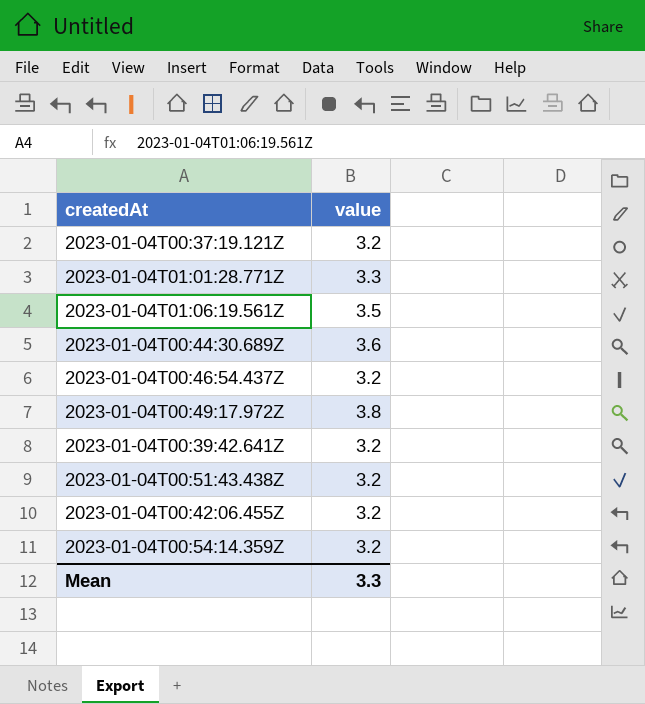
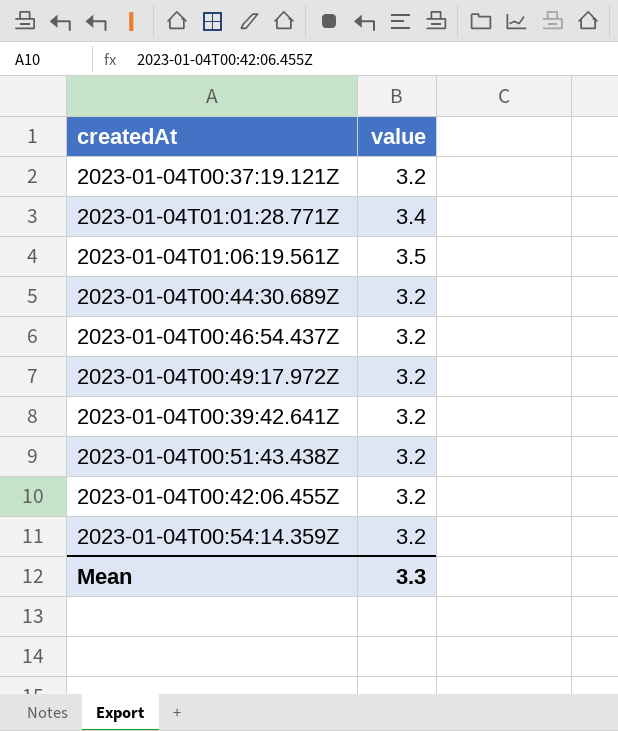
2023-01-04T01:01:28.771Z | value: 3.3 -> 3.4
2023-01-04T00:44:30.689Z | value: 3.6 -> 3.2
2023-01-04T00:49:17.972Z | value: 3.8 -> 3.2

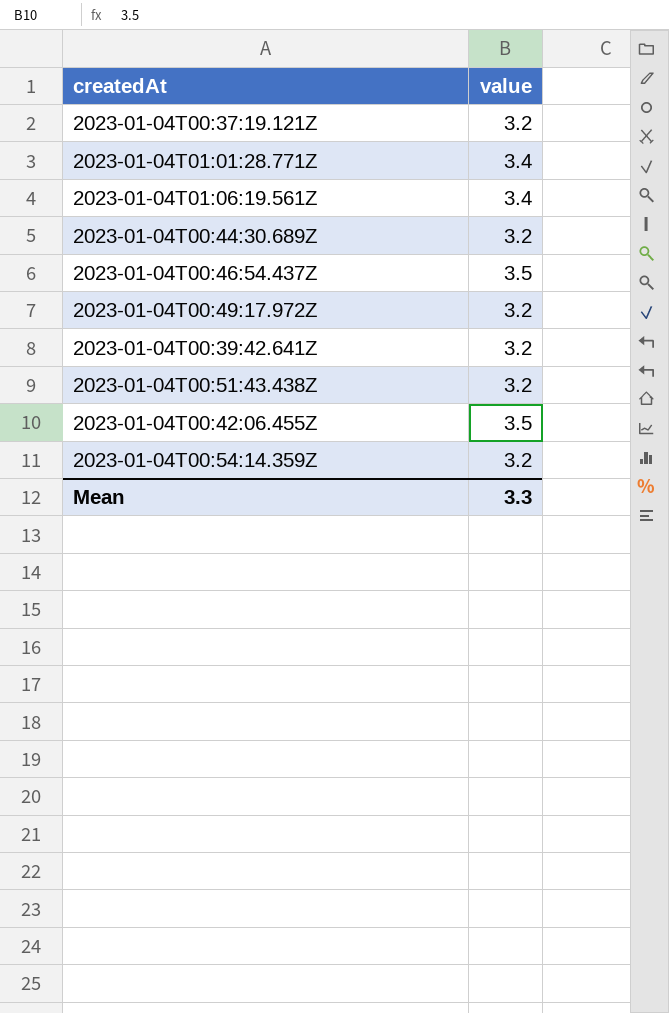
2023-01-04T01:06:19.561Z | value: 3.5 -> 3.4
2023-01-04T00:46:54.437Z | value: 3.2 -> 3.5
2023-01-04T00:42:06.455Z | value: 3.2 -> 3.5

